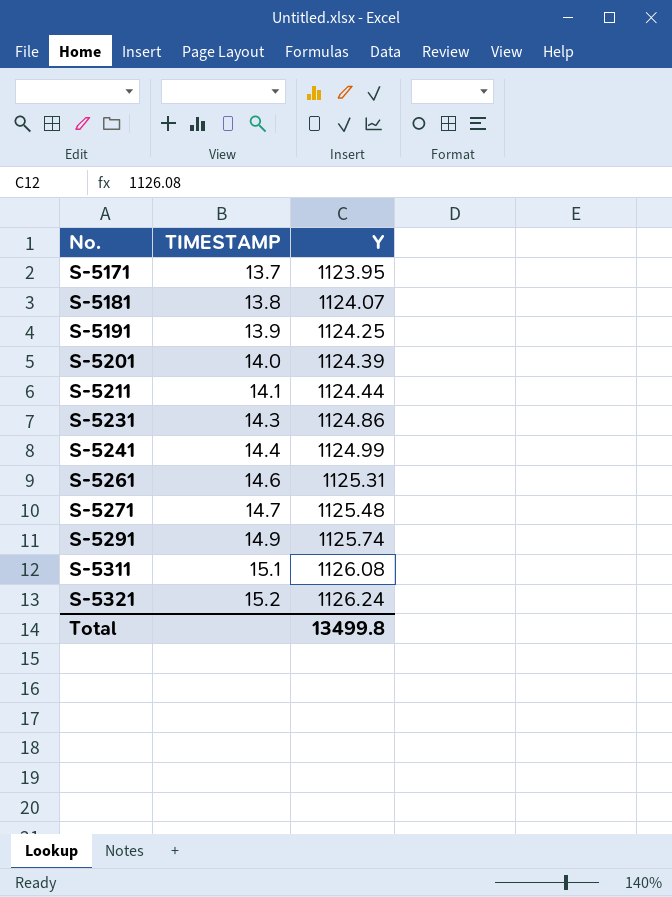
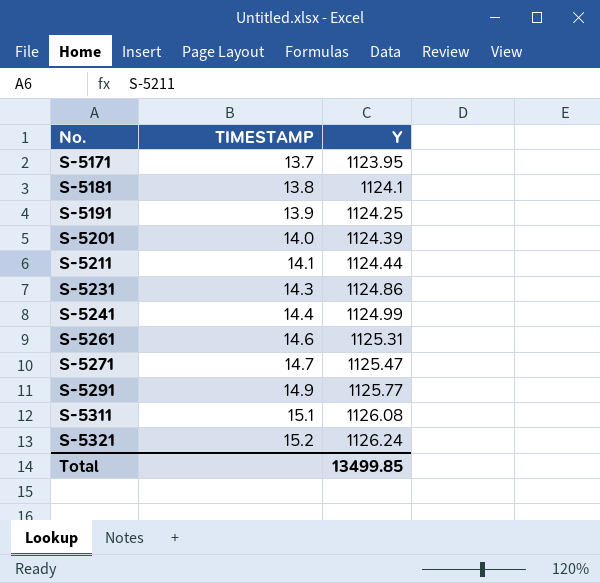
S-5181 | Y: 1124.07 -> 1124.1
S-5271 | Y: 1125.48 -> 1125.47
S-5291 | Y: 1125.74 -> 1125.77
Total | Y: 13499.8 -> 13499.85

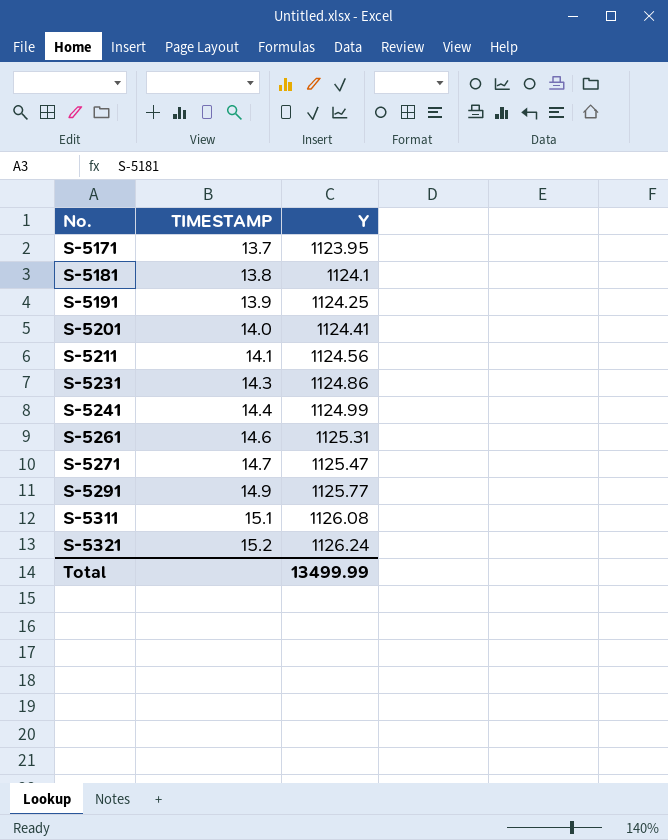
S-5201 | Y: 1124.39 -> 1124.41
S-5211 | Y: 1124.44 -> 1124.56
Total | Y: 13499.85 -> 13499.99

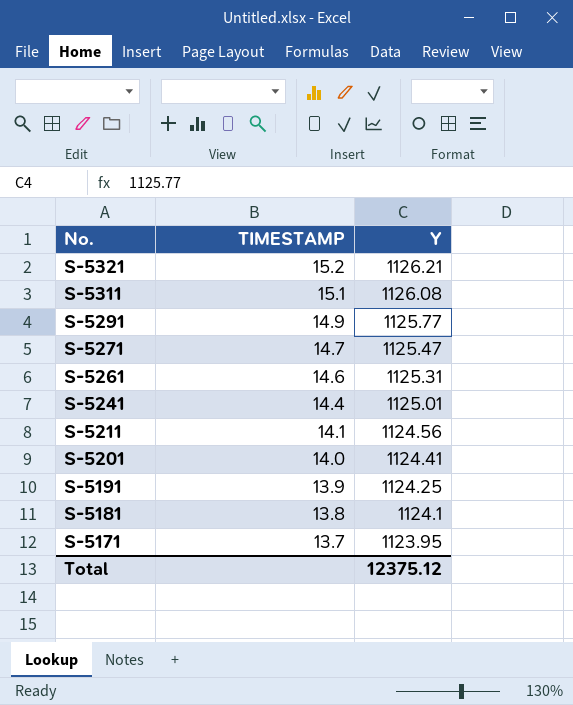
row order: No. ascending -> No. descending
row S-5231: 14.3 | 1124.86 -> none
S-5321 | Y: 1126.24 -> 1126.21
S-5241 | Y: 1124.99 -> 1125.01
Total | Y: 13499.99 -> 12375.12

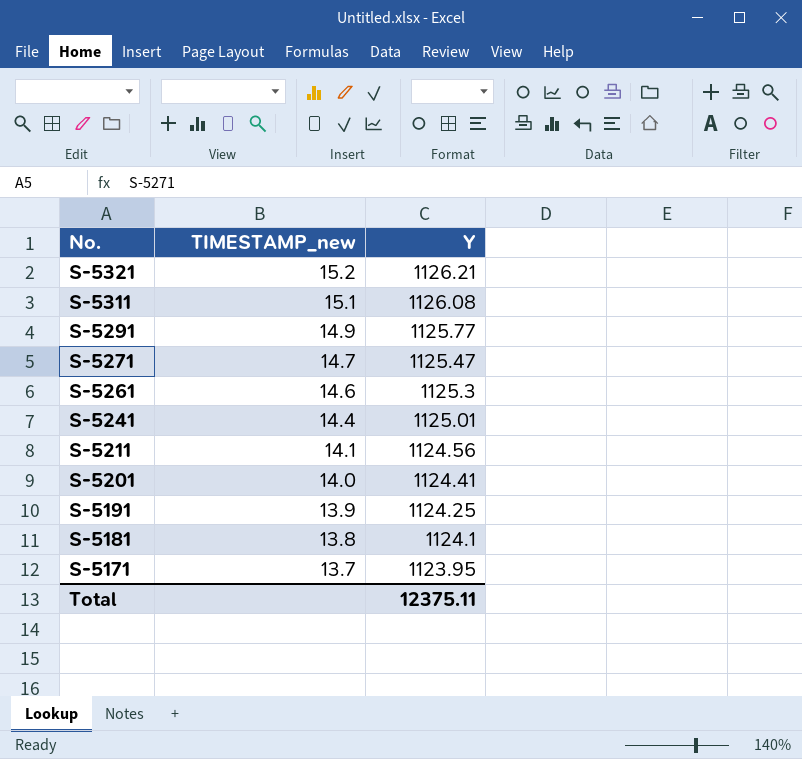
column name: TIMESTAMP -> TIMESTAMP_new
S-5261 | Y: 1125.31 -> 1125.3
Total | Y: 12375.12 -> 12375.11

